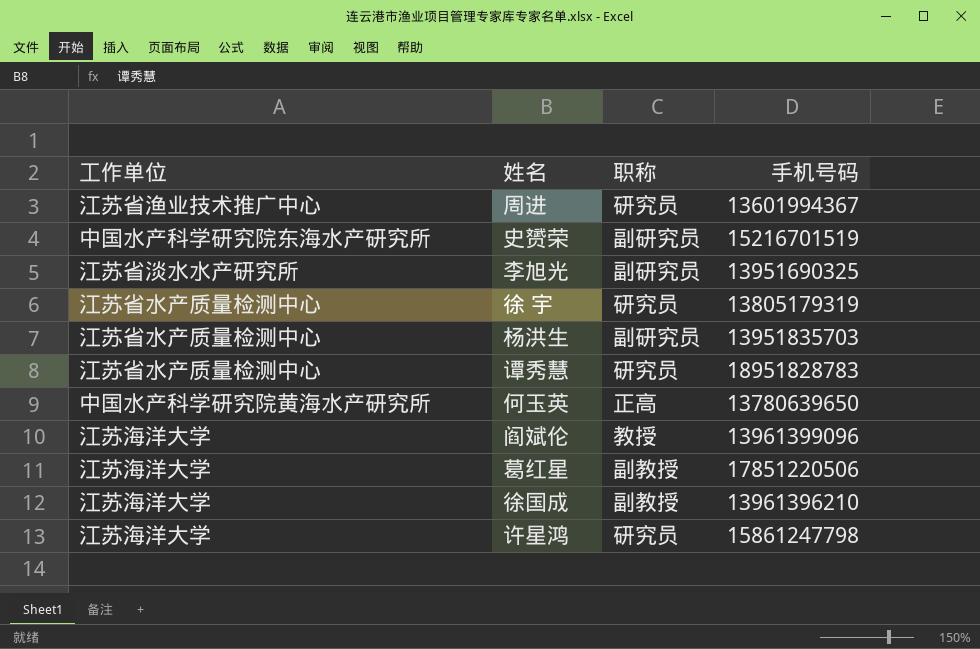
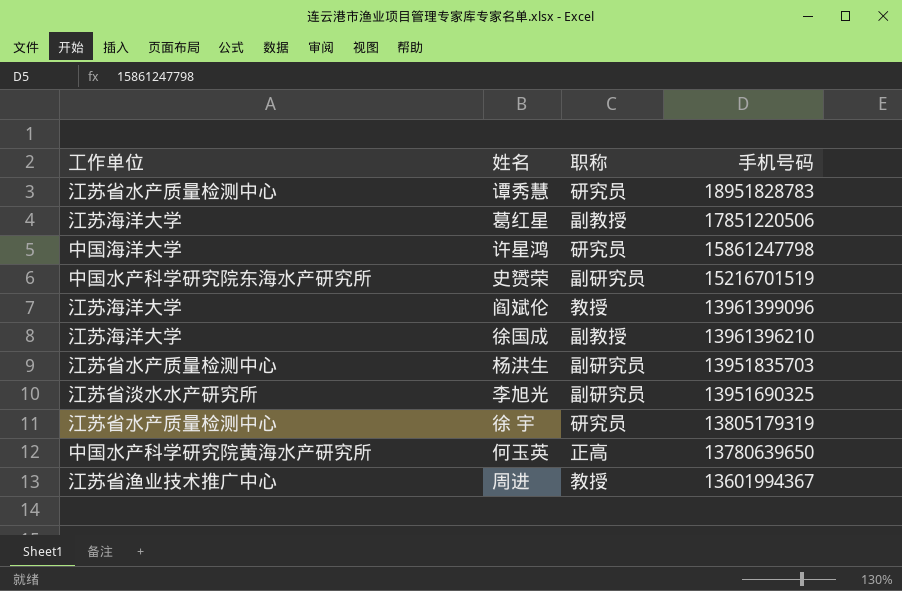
row order: none -> 手机号码 descending
许星鸿 | 工作单位: 江苏海洋大学 -> 中国海洋大学
周进 | 职称: 研究员 -> 教授

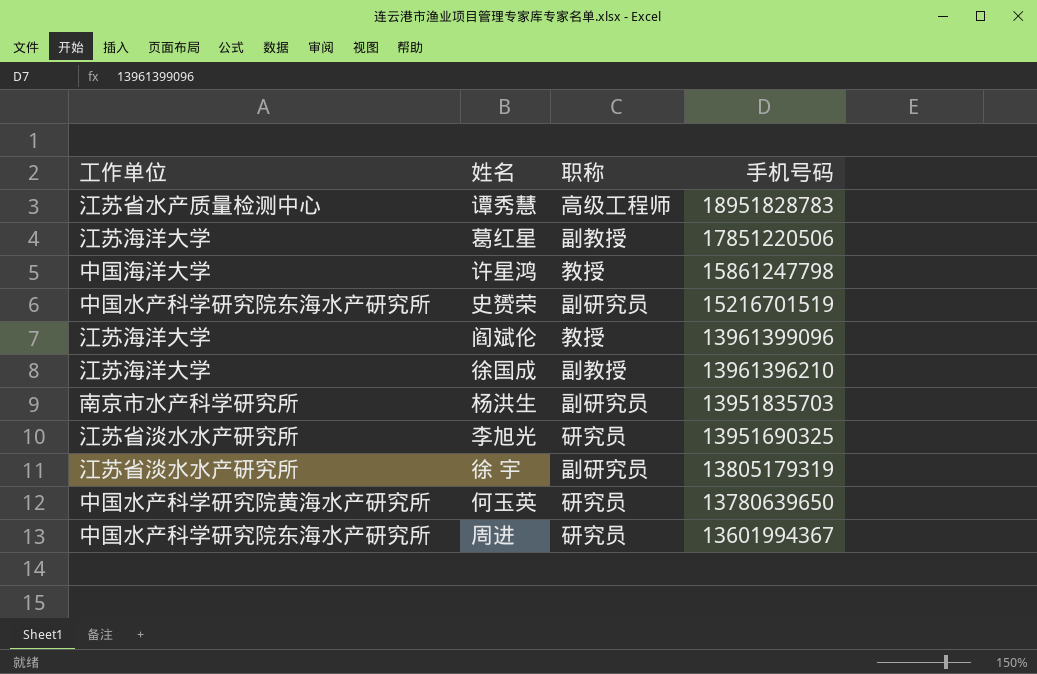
谭秀慧 | 职称: 研究员 -> 高级工程师
许星鸿 | 职称: 研究员 -> 教授
杨洪生 | 工作单位: 江苏省水产质量检测中心 -> 南京市水产科学研究所
李旭光 | 职称: 副研究员 -> 研究员
徐 宇 | 工作单位: 江苏省水产质量检测中心 -> 江苏省淡水水产研究所
徐 宇 | 职称: 研究员 -> 副研究员
何玉英 | 职称: 正高 -> 研究员
周进 | 工作单位: 江苏省渔业技术推广中心 -> 中国水产科学研究院东海水产研究所
周进 | 职称: 教授 -> 研究员

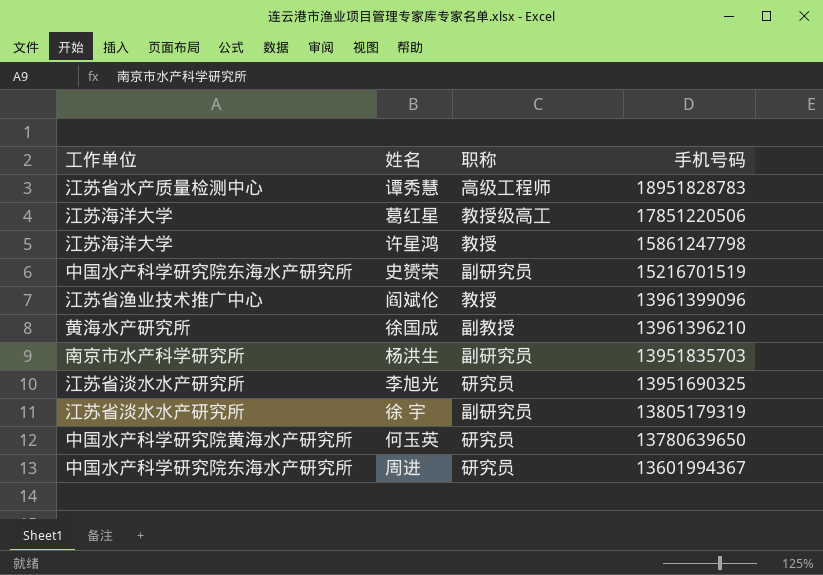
葛红星 | 职称: 副教授 -> 教授级高工
许星鸿 | 工作单位: 中国海洋大学 -> 江苏海洋大学
阎斌伦 | 工作单位: 江苏海洋大学 -> 江苏省渔业技术推广中心
徐国成 | 工作单位: 江苏海洋大学 -> 黄海水产研究所

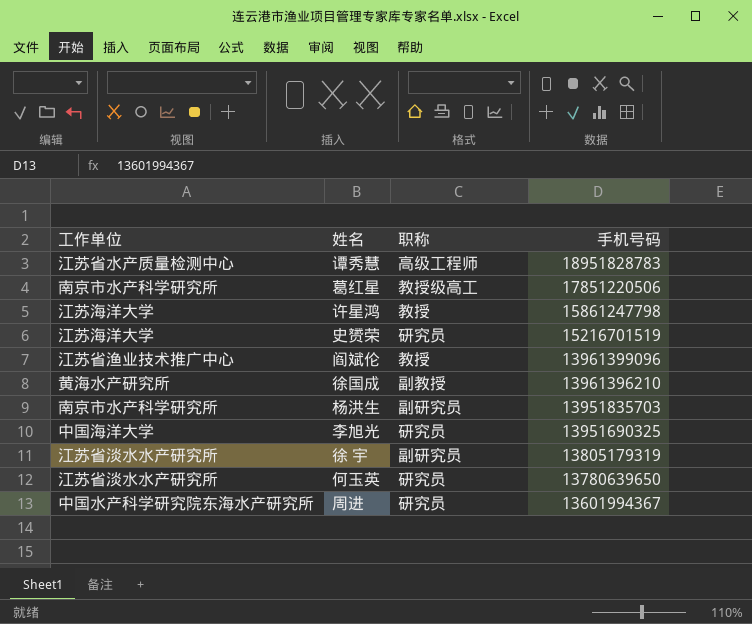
葛红星 | 工作单位: 江苏海洋大学 -> 南京市水产科学研究所
史赟荣 | 工作单位: 中国水产科学研究院东海水产研究所 -> 江苏海洋大学
史赟荣 | 职称: 副研究员 -> 研究员
李旭光 | 工作单位: 江苏省淡水水产研究所 -> 中国海洋大学
何玉英 | 工作单位: 中国水产科学研究院黄海水产研究所 -> 江苏省淡水水产研究所

